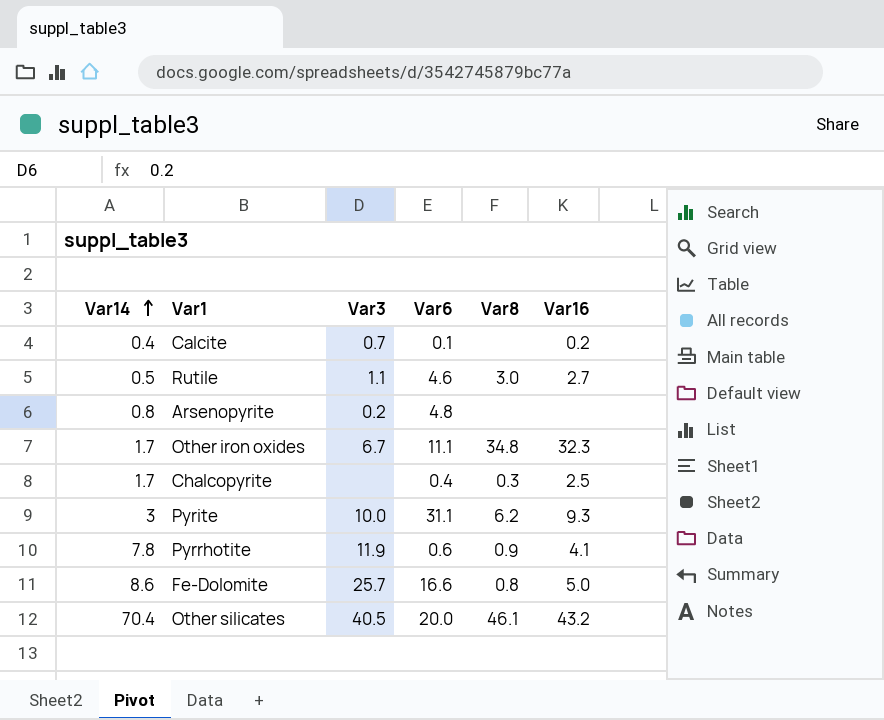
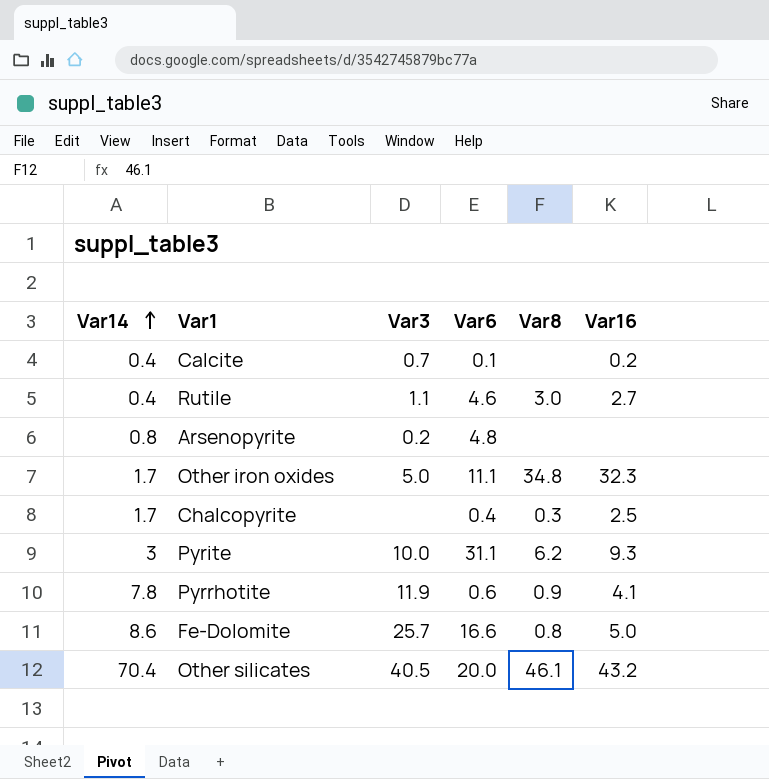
Rutile | Var14: 0.5 -> 0.4
Other iron oxides | Var3: 6.7 -> 5.0

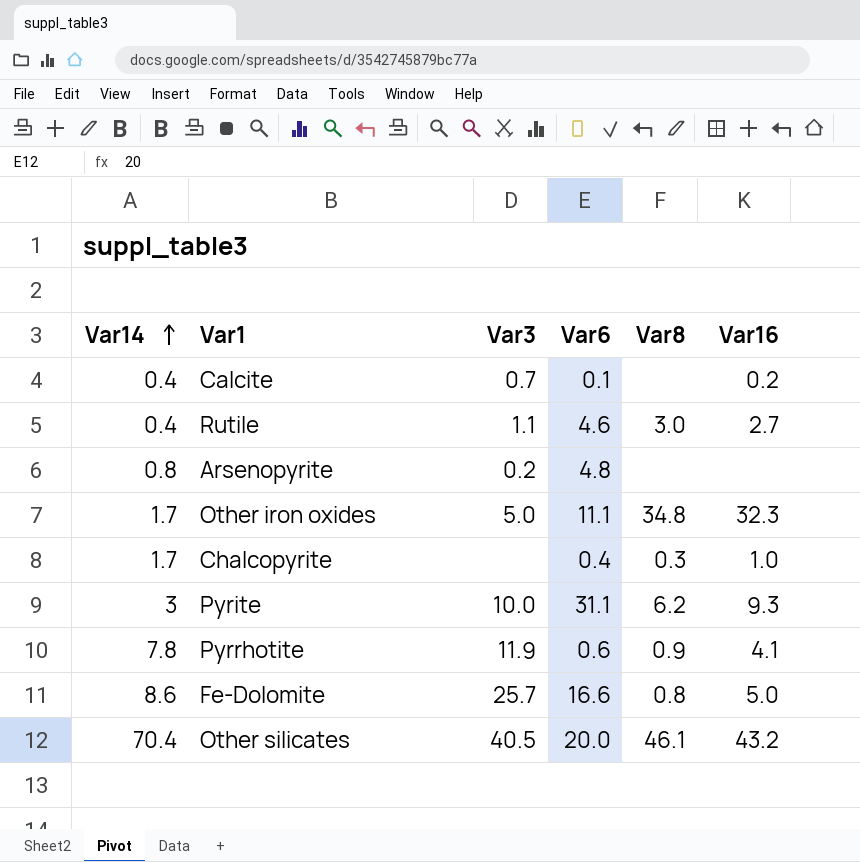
Chalcopyrite | Var16: 2.5 -> 1.0

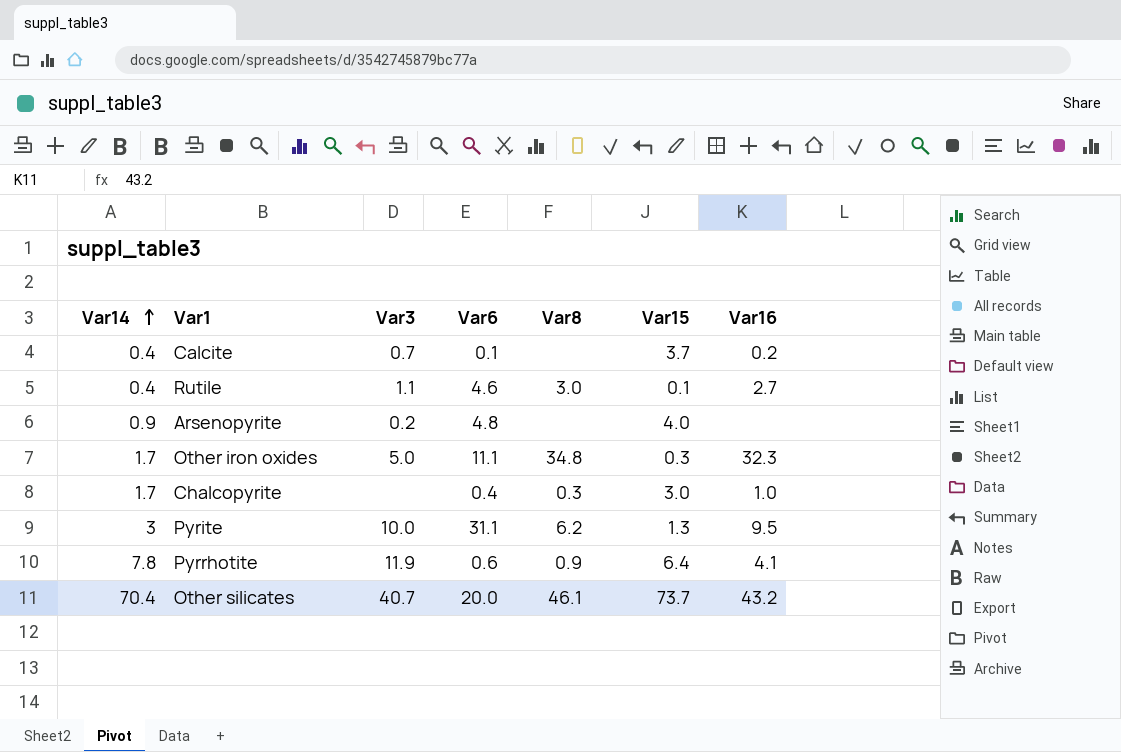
column Var15 | position: none -> 6
row Fe-Dolomite: 8.6 | 25.7 | 16.6 | 0.8 | 5.0 -> none
Arsenopyrite | Var14: 0.8 -> 0.9
Pyrite | Var16: 9.3 -> 9.5
Other silicates | Var3: 40.5 -> 40.7

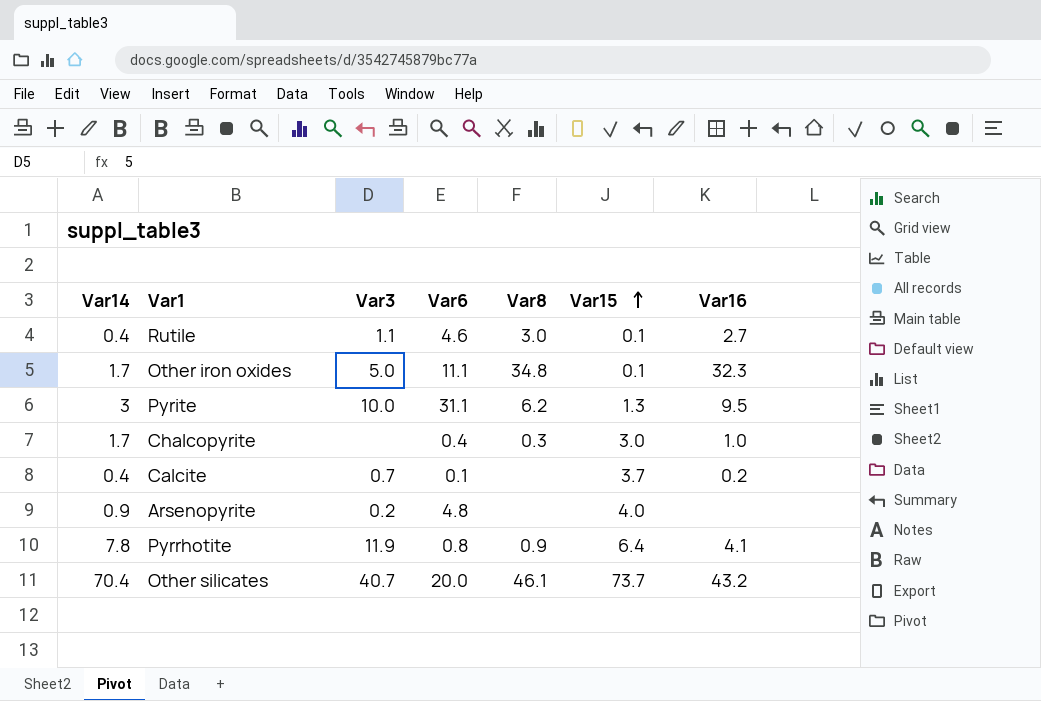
row order: Var14 ascending -> Var15 ascending
Other iron oxides | Var15: 0.3 -> 0.1
Pyrrhotite | Var6: 0.6 -> 0.8

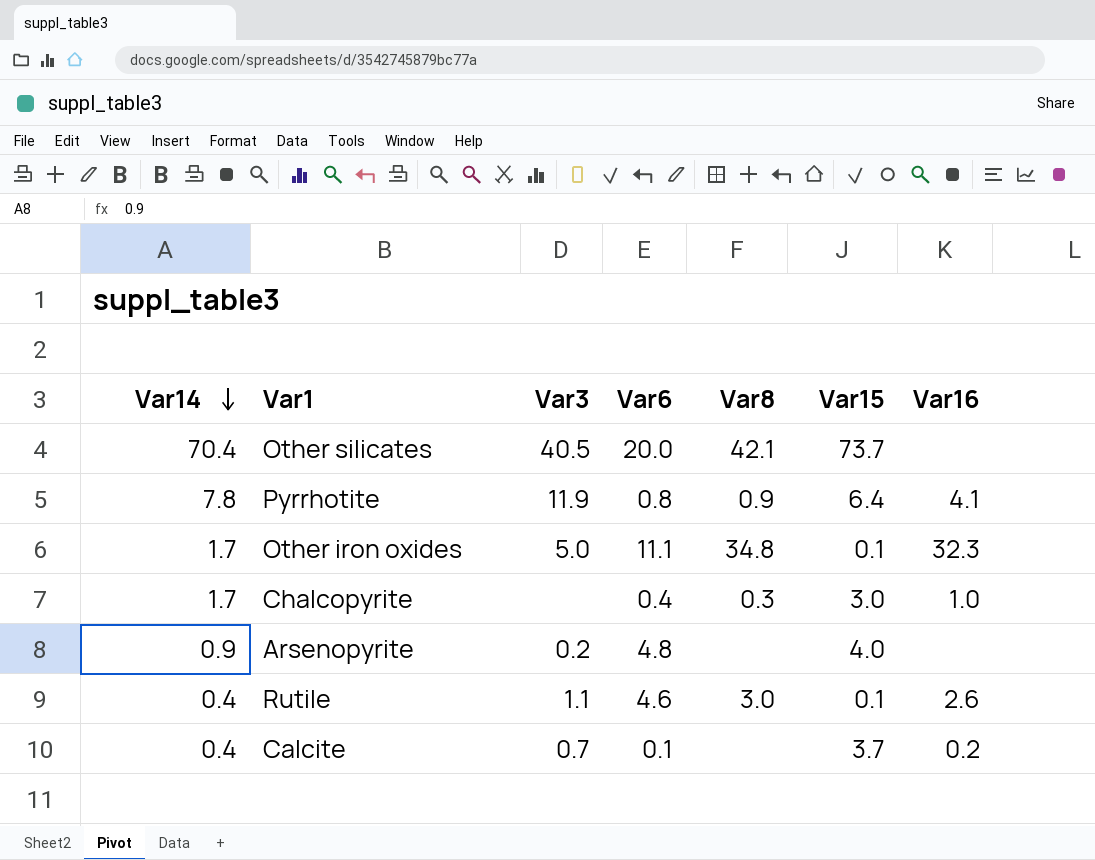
row order: Var15 ascending -> Var14 descending
row Pyrite: 3 | 10.0 | 31.1 | 6.2 | 1.3 | 9.5 -> none
Other silicates | Var3: 40.7 -> 40.5
Other silicates | Var8: 46.1 -> 42.1
Other silicates | Var16: 43.2 -> none
Rutile | Var16: 2.7 -> 2.6

